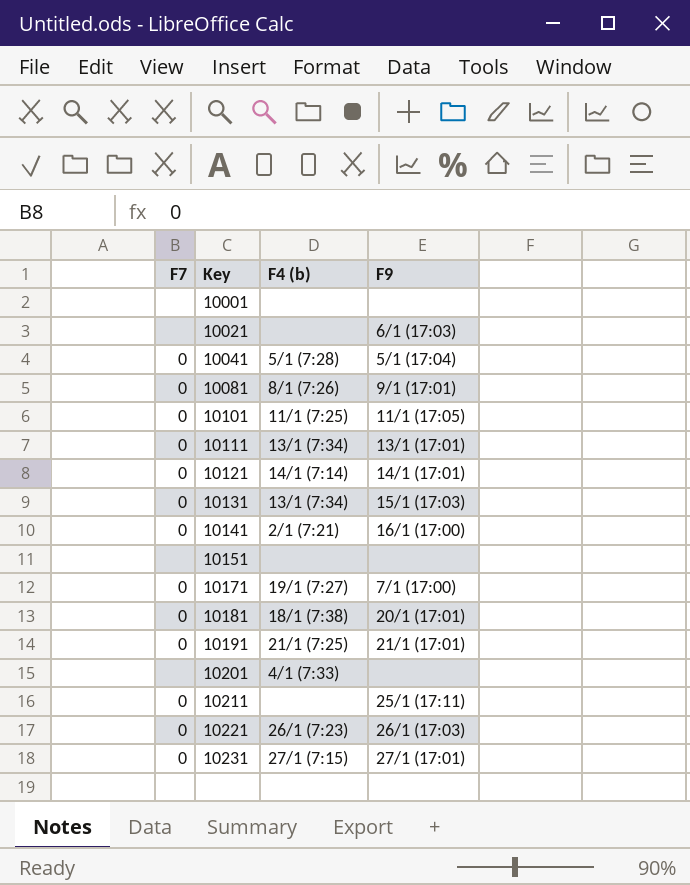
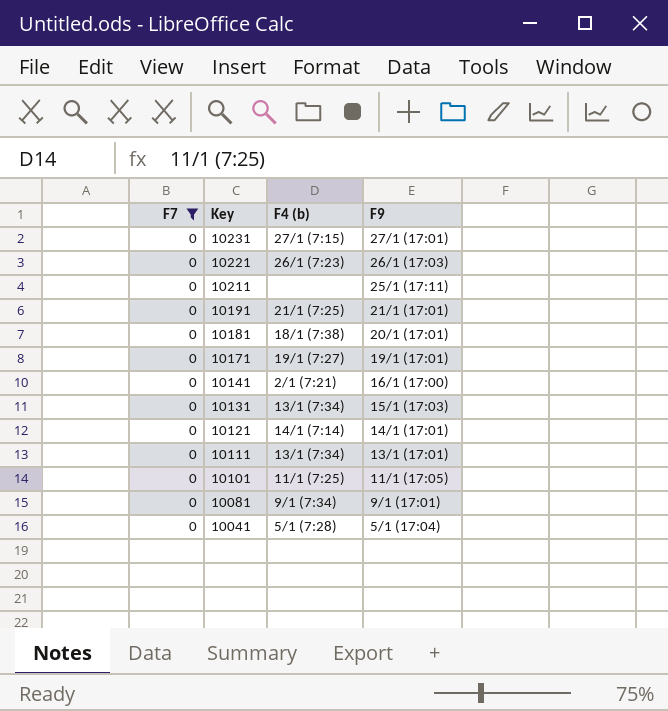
filter: none -> F7 = 0
row order: Key ascending -> Key descending
10171 | F9: 7/1 (17:00) -> 19/1 (17:01)
10081 | F4 (b): 8/1 (7:26) -> 9/1 (7:34)

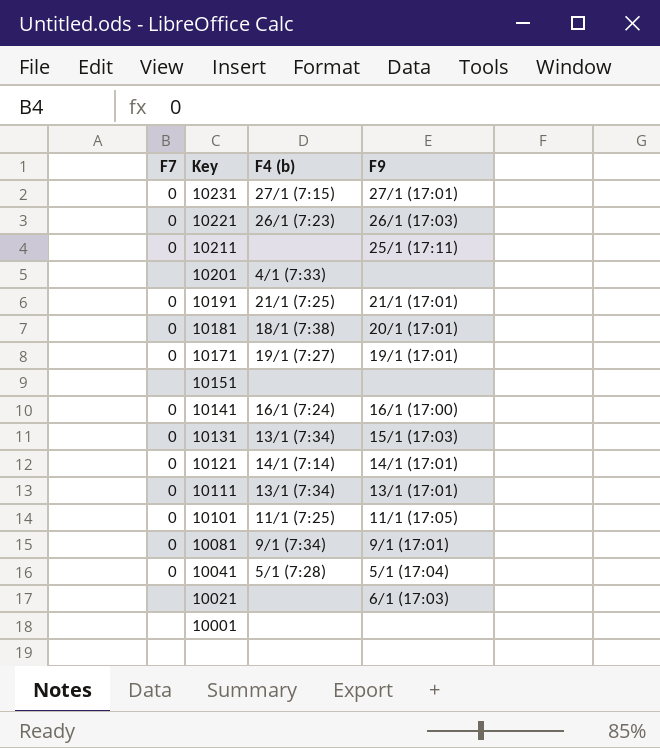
filter: F7 = 0 -> none
10141 | F4 (b): 2/1 (7:21) -> 16/1 (7:24)

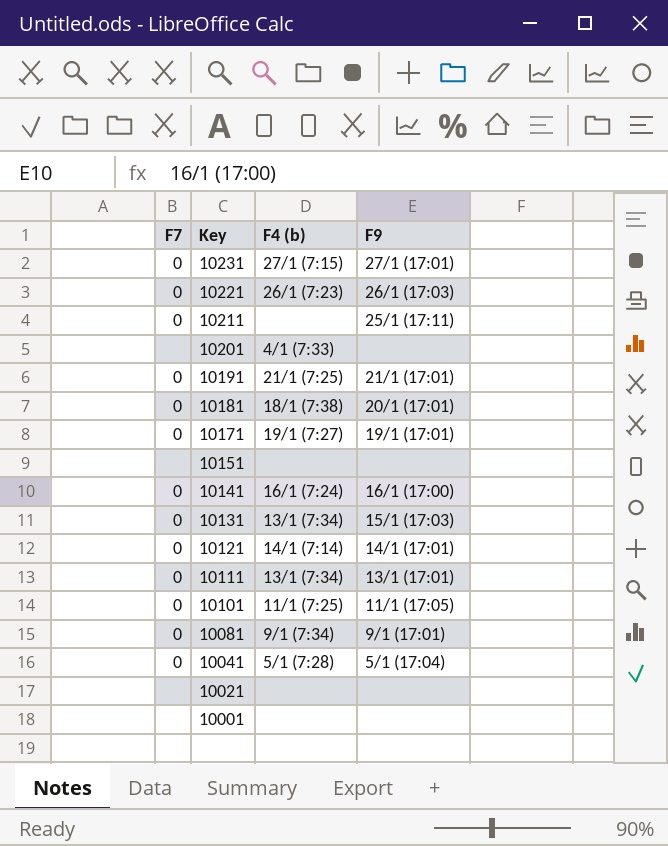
10021 | F9: 6/1 (17:03) -> none

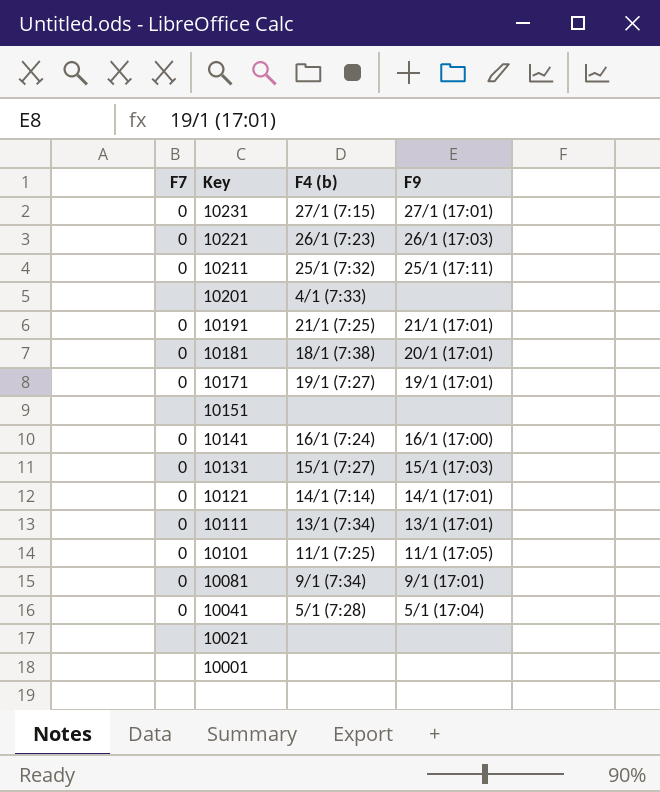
10211 | F4 (b): none -> 25/1 (7:32)
10131 | F4 (b): 13/1 (7:34) -> 15/1 (7:27)

